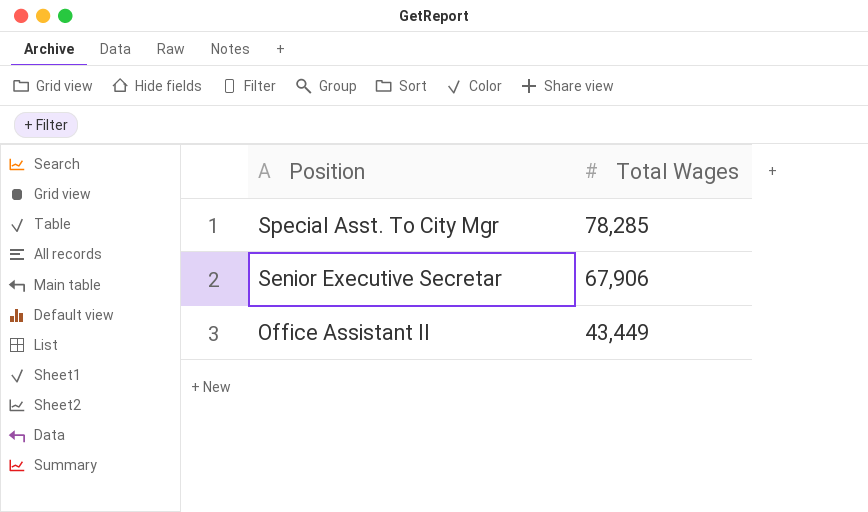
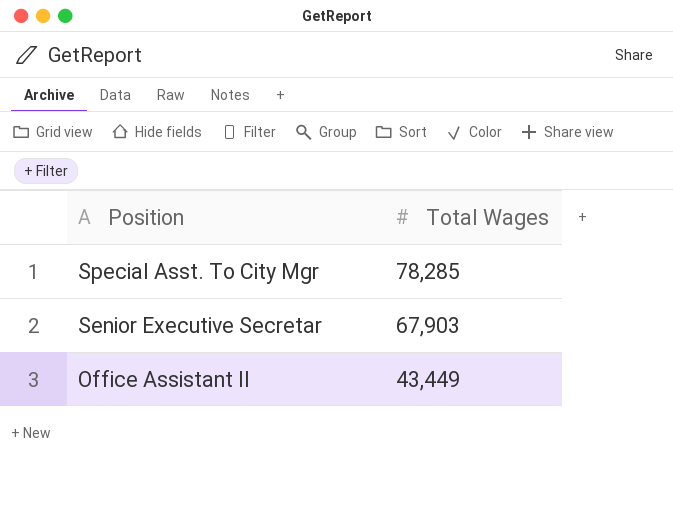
Senior Executive Secretar | Total Wages: 67,906 -> 67,903

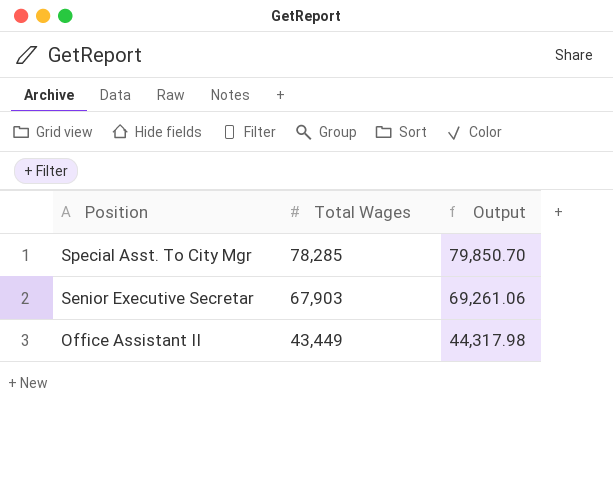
column Output | formula: none -> [Total Wages] * 1.02

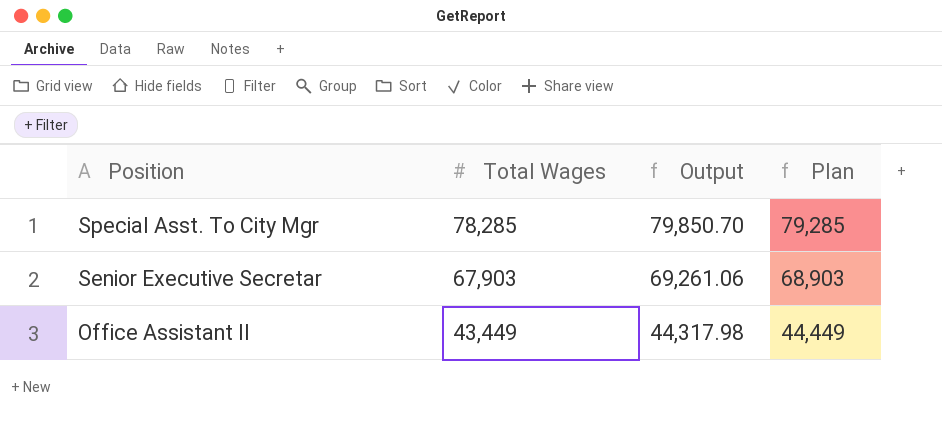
column Plan | formula: none -> [Total Wages] + 1000

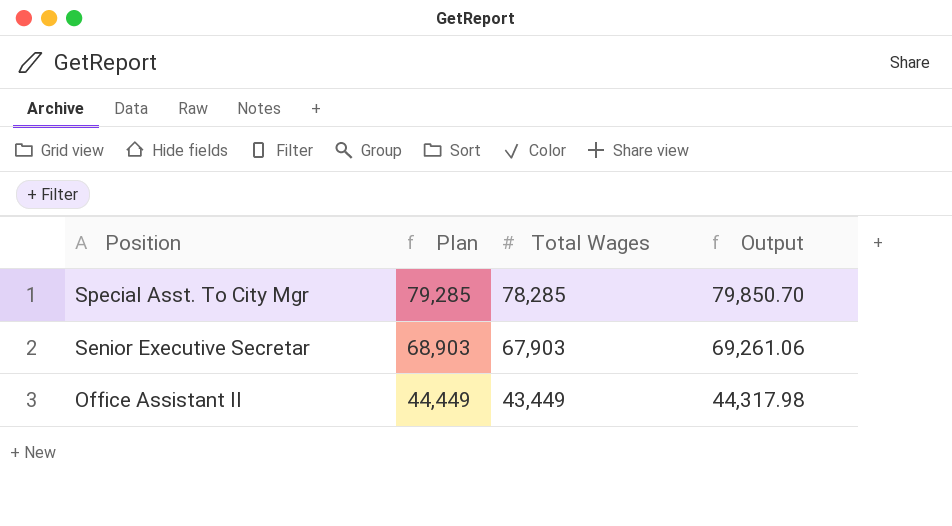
column Plan | position: 4 -> 2

